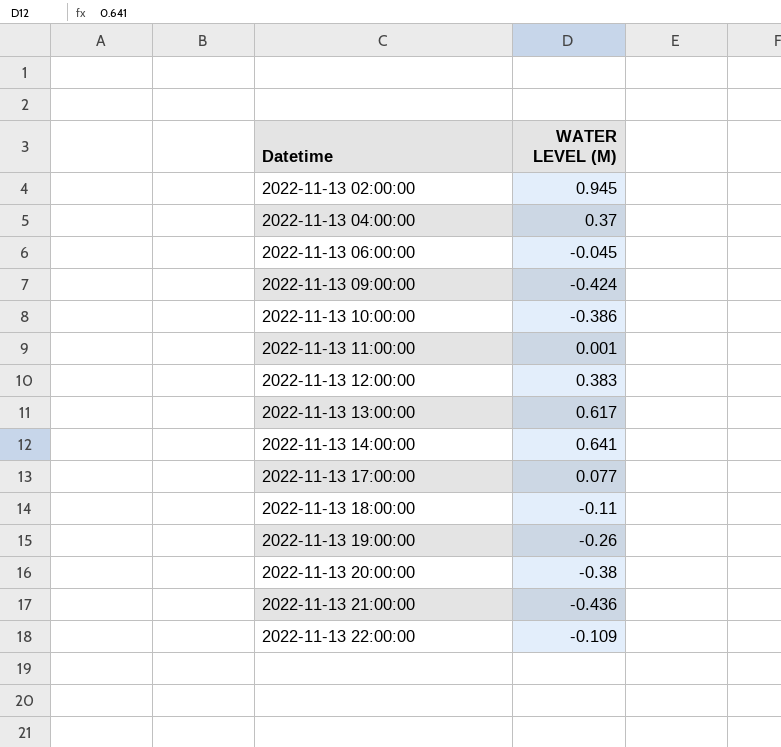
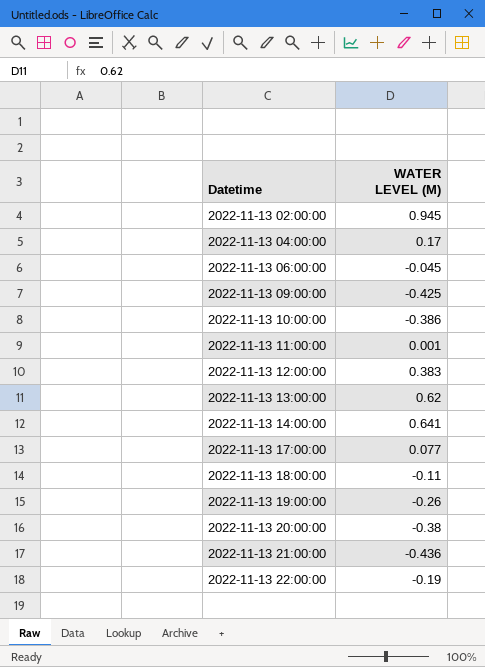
2022-11-13 04:00:00 | WATER LEVEL (M): 0.37 -> 0.17
2022-11-13 09:00:00 | WATER LEVEL (M): -0.424 -> -0.425
2022-11-13 13:00:00 | WATER LEVEL (M): 0.617 -> 0.62
2022-11-13 22:00:00 | WATER LEVEL (M): -0.109 -> -0.19

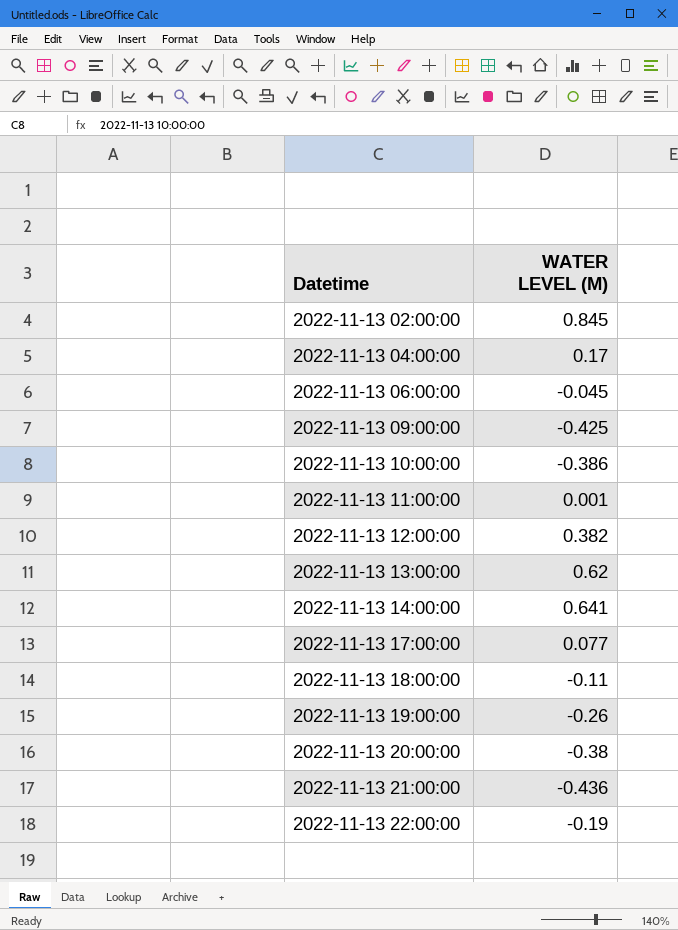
2022-11-13 02:00:00 | WATER LEVEL (M): 0.945 -> 0.845
2022-11-13 12:00:00 | WATER LEVEL (M): 0.383 -> 0.382

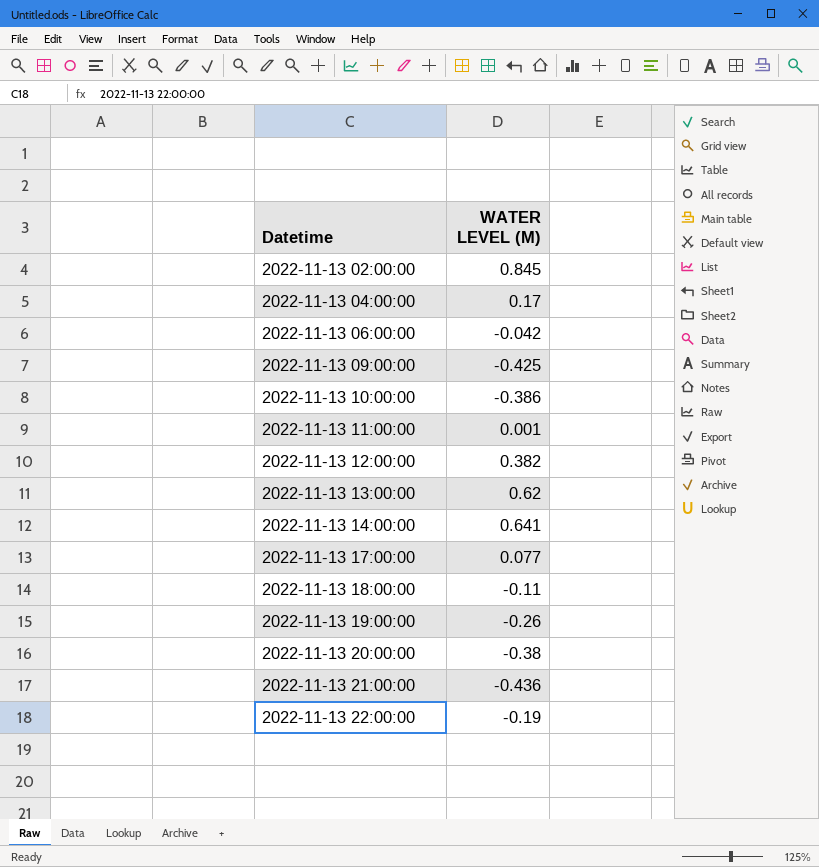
2022-11-13 06:00:00 | WATER LEVEL (M): -0.045 -> -0.042

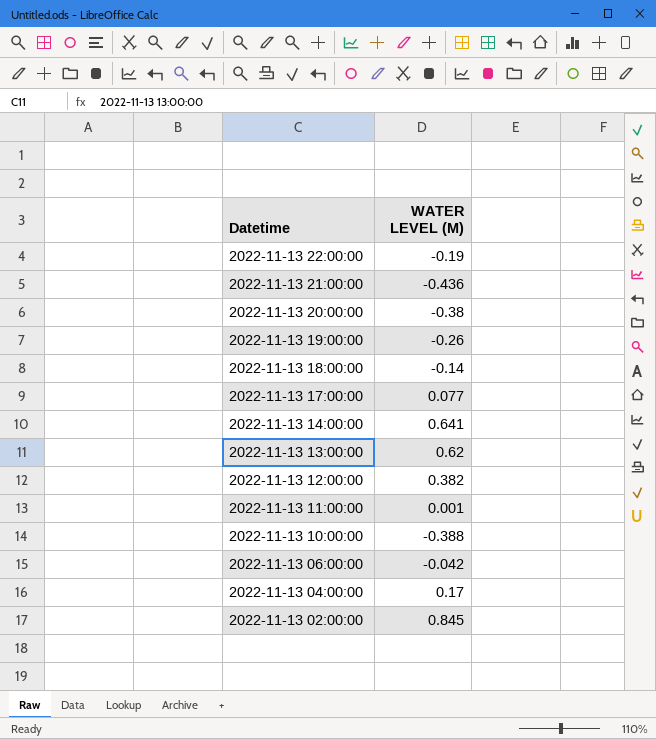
row order: Datetime ascending -> Datetime descending
row 2022-11-13 09:00:00: -0.425 -> none
2022-11-13 18:00:00 | WATER LEVEL (M): -0.11 -> -0.14
2022-11-13 10:00:00 | WATER LEVEL (M): -0.386 -> -0.388

